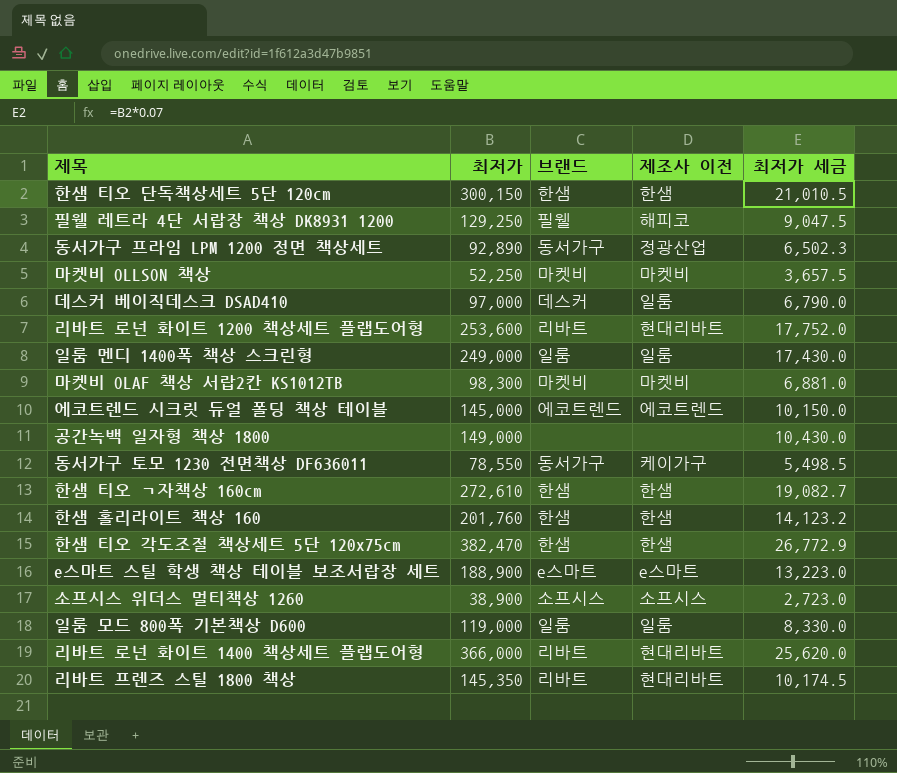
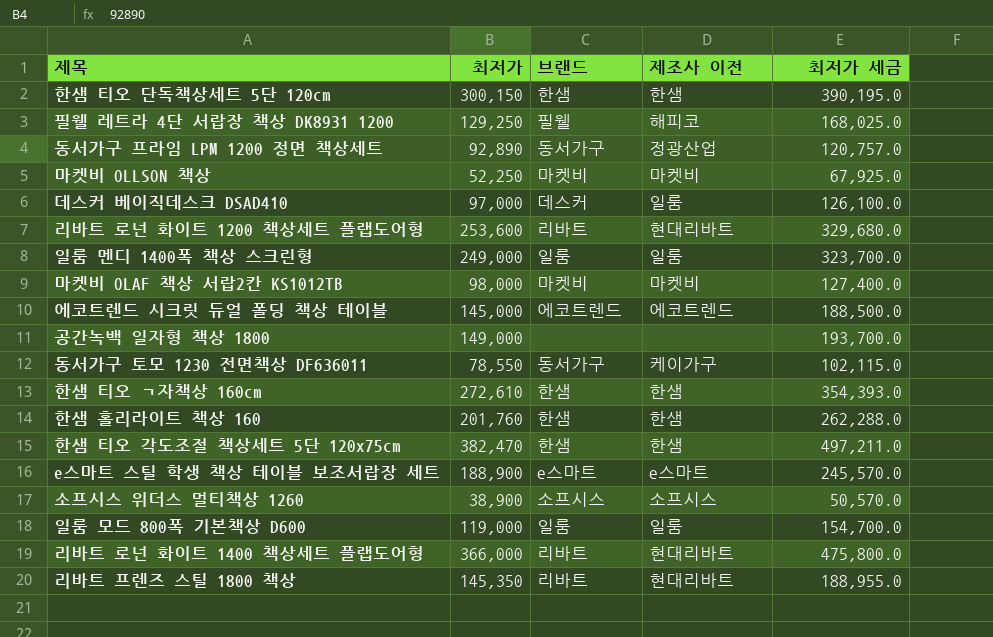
column 최저가 세금 | formula: [최저가] * 0.07 -> [최저가] * 1.3
마켓비 OLAF 책상 서랍2칸 KS1012TB | 최저가: 98,300 -> 98,000

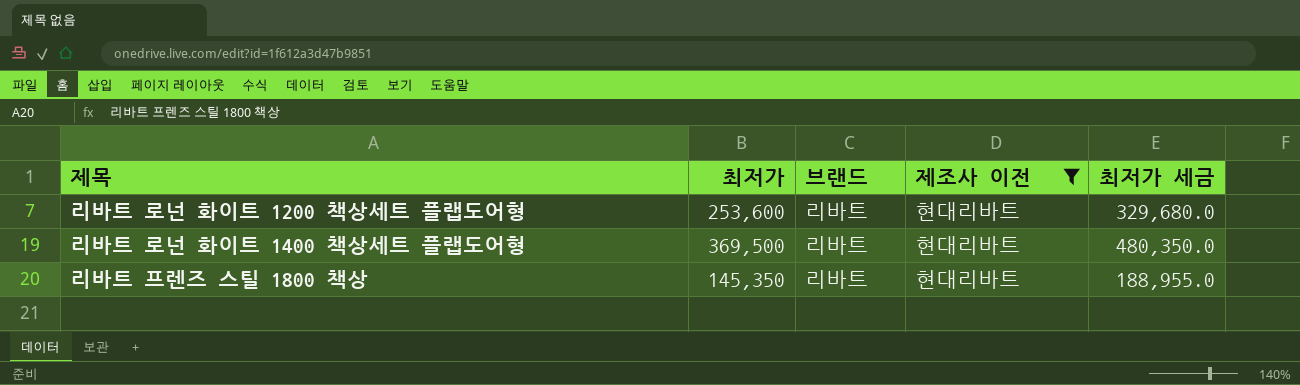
filter: none -> 제조사 이전 = 현대리바트
리바트 로넌 화이트 1400 책상세트 플랩도어형 | 최저가: 366,000 -> 369,500
리바트 로넌 화이트 1400 책상세트 플랩도어형 | 최저가 세금: 475,800.0 -> 480,350.0

